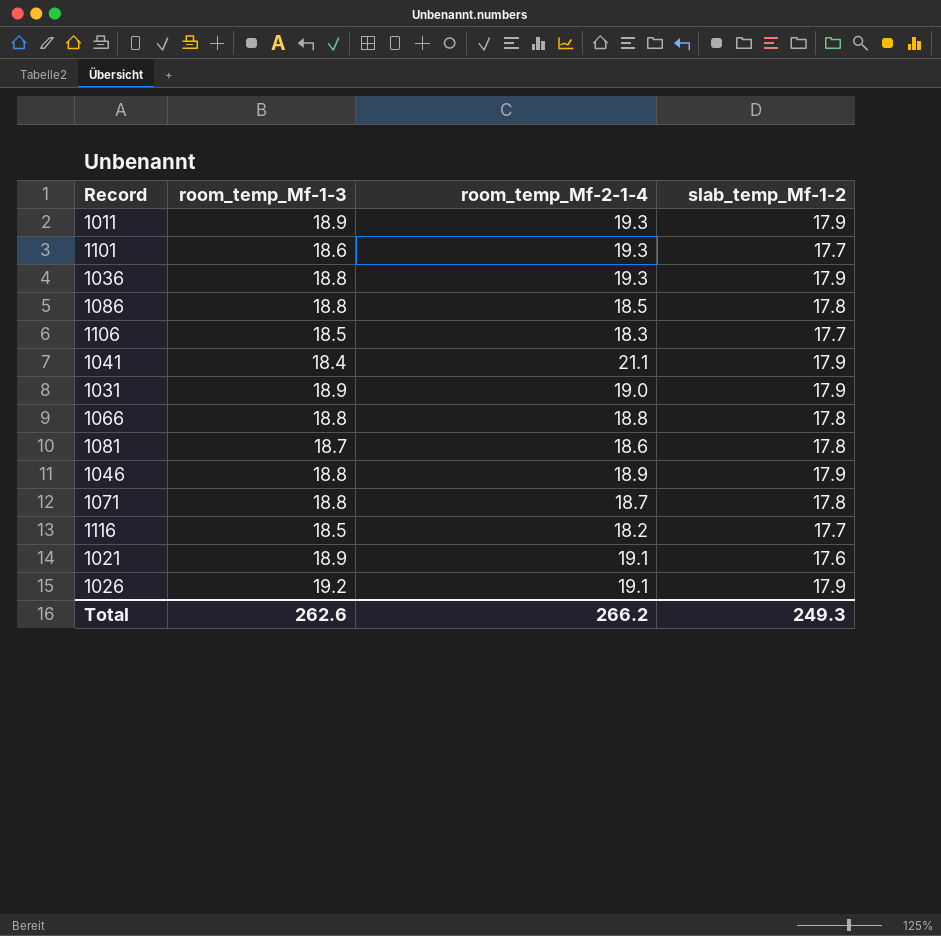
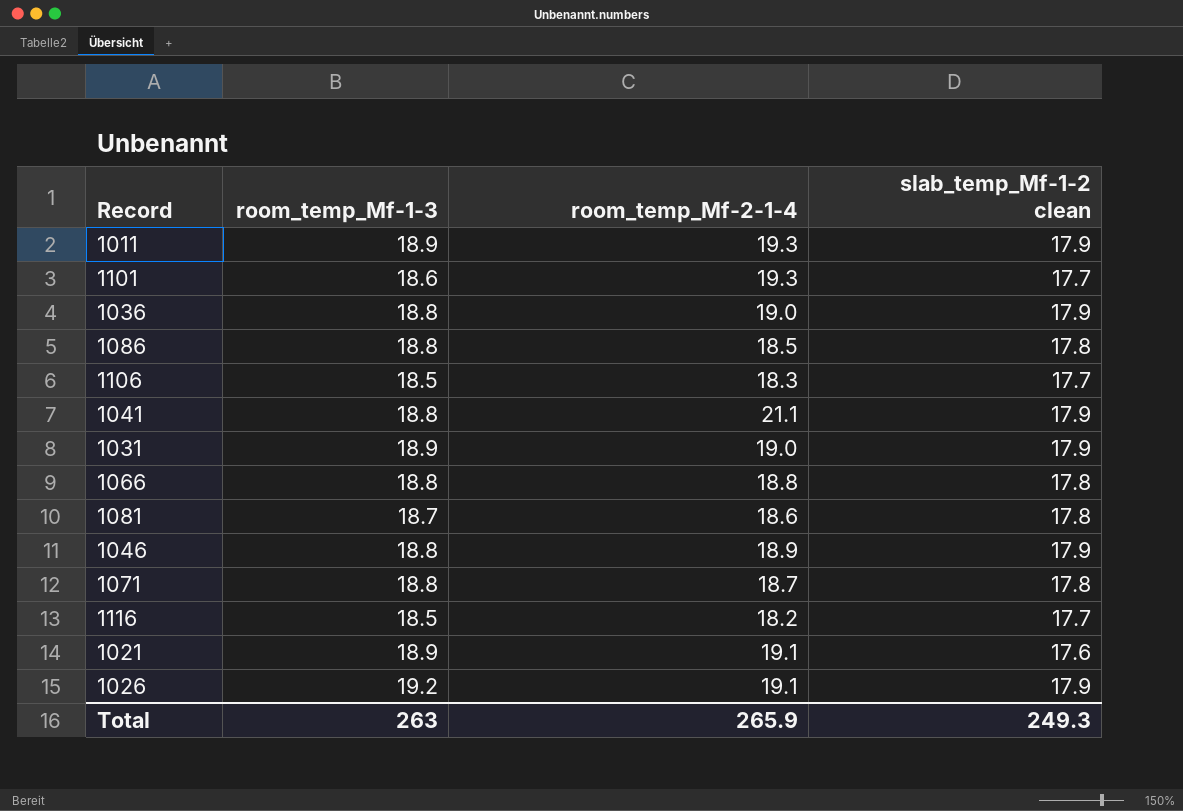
column name: slab_temp_Mf-1-2 -> slab_temp_Mf-1-2 clean
1036 | room_temp_Mf-2-1-4: 19.3 -> 19.0
1041 | room_temp_Mf-1-3: 18.4 -> 18.8
Total | room_temp_Mf-1-3: 262.6 -> 263
Total | room_temp_Mf-2-1-4: 266.2 -> 265.9

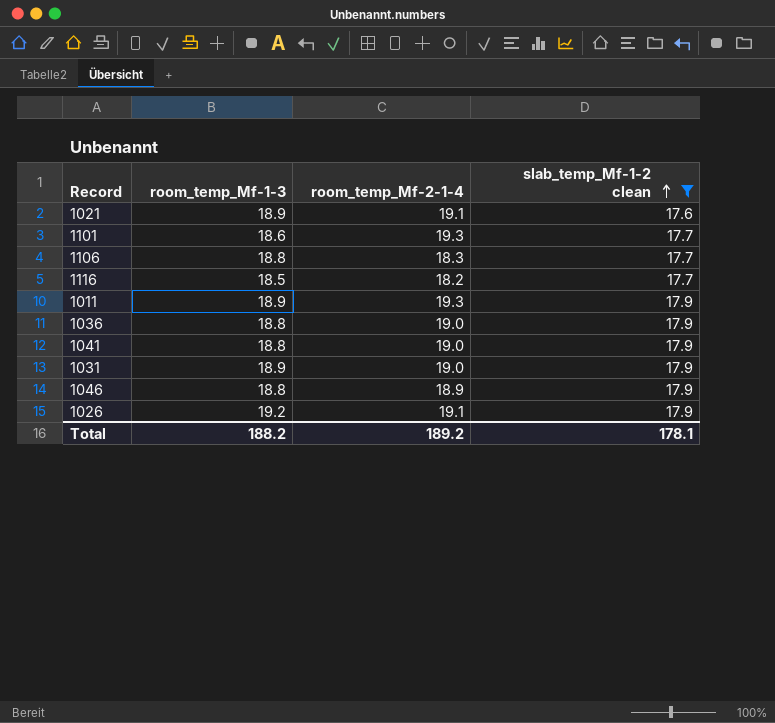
filter: none -> slab_temp_Mf-1-2 clean != 17.8
row order: none -> slab_temp_Mf-1-2 clean ascending
1106 | room_temp_Mf-1-3: 18.5 -> 18.8
1041 | room_temp_Mf-2-1-4: 21.1 -> 19.0
Total | room_temp_Mf-1-3: 263 -> 188.2
Total | room_temp_Mf-2-1-4: 265.9 -> 189.2
Total | slab_temp_Mf-1-2 clean: 249.3 -> 178.1

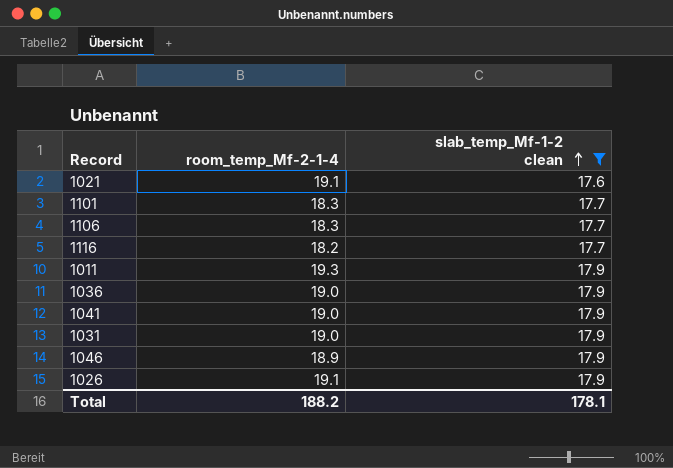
column room_temp_Mf-1-3 | position: 2 -> none
1101 | room_temp_Mf-2-1-4: 19.3 -> 18.3
Total | room_temp_Mf-2-1-4: 189.2 -> 188.2

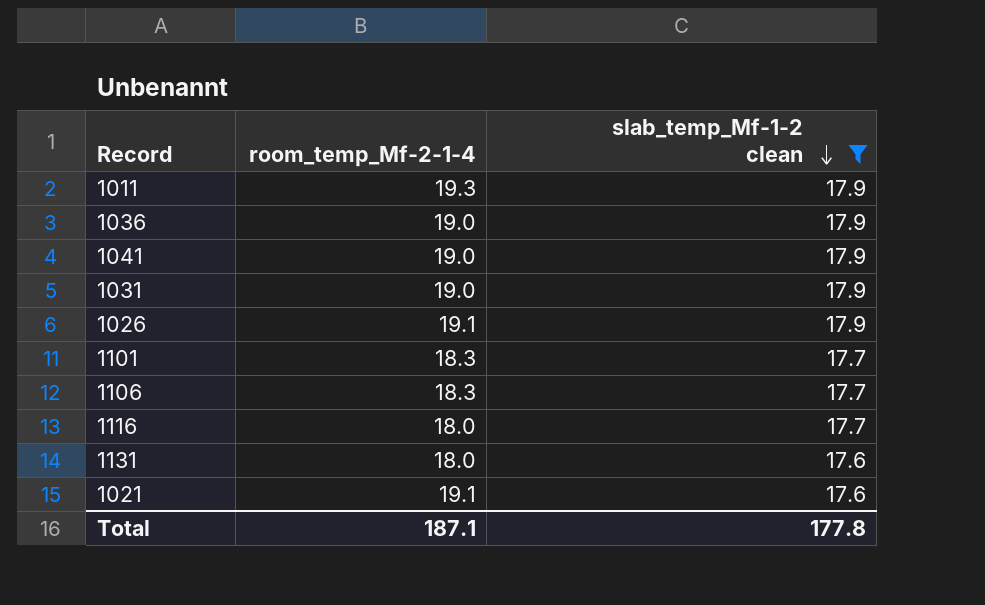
row order: slab_temp_Mf-1-2 clean ascending -> slab_temp_Mf-1-2 clean descending
row 1046: 18.9 | 17.9 -> none
1116 | room_temp_Mf-2-1-4: 18.2 -> 18.0
row 1131: none -> 18.0 | 17.6
Total | room_temp_Mf-2-1-4: 188.2 -> 187.1
Total | slab_temp_Mf-1-2 clean: 178.1 -> 177.8

